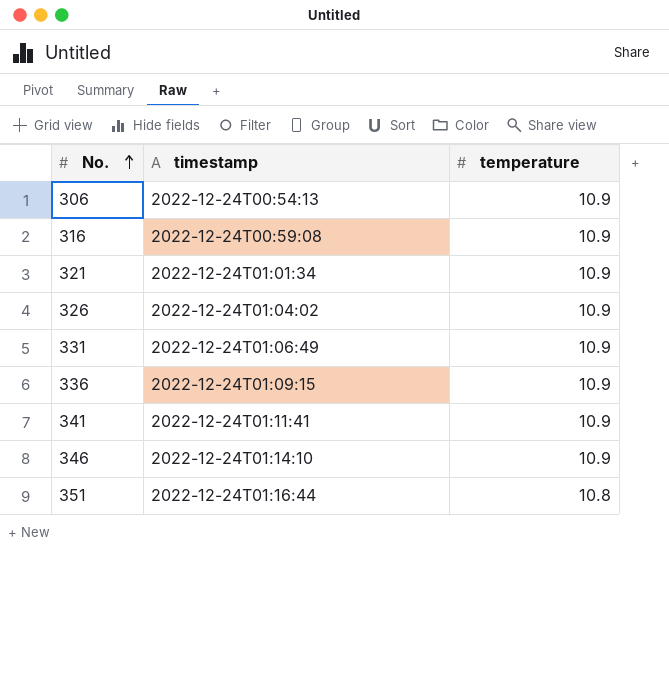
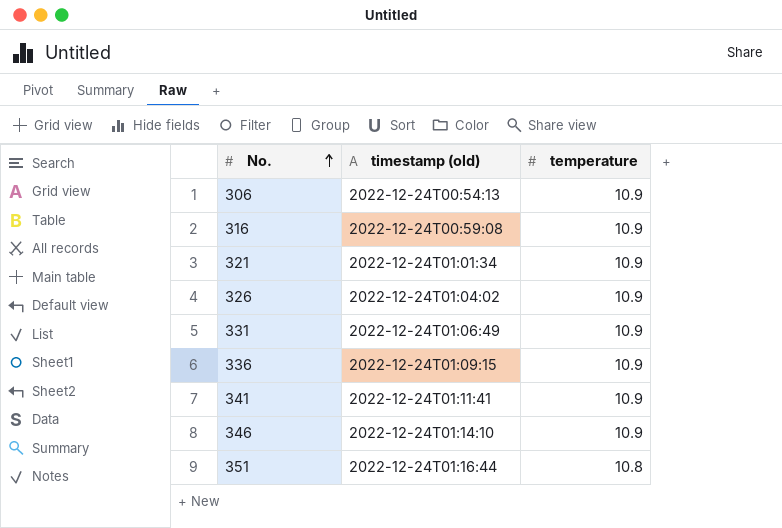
column name: timestamp -> timestamp (old)

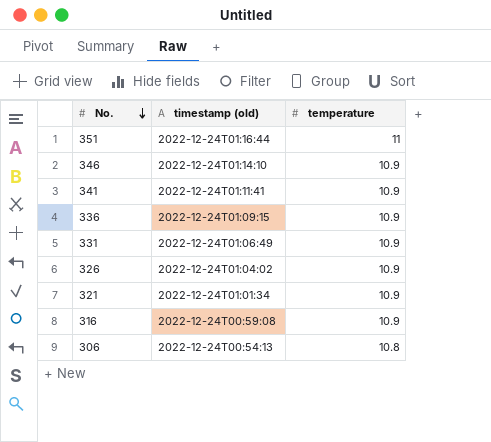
row order: No. ascending -> No. descending
351 | temperature: 10.8 -> 11
306 | temperature: 10.9 -> 10.8

